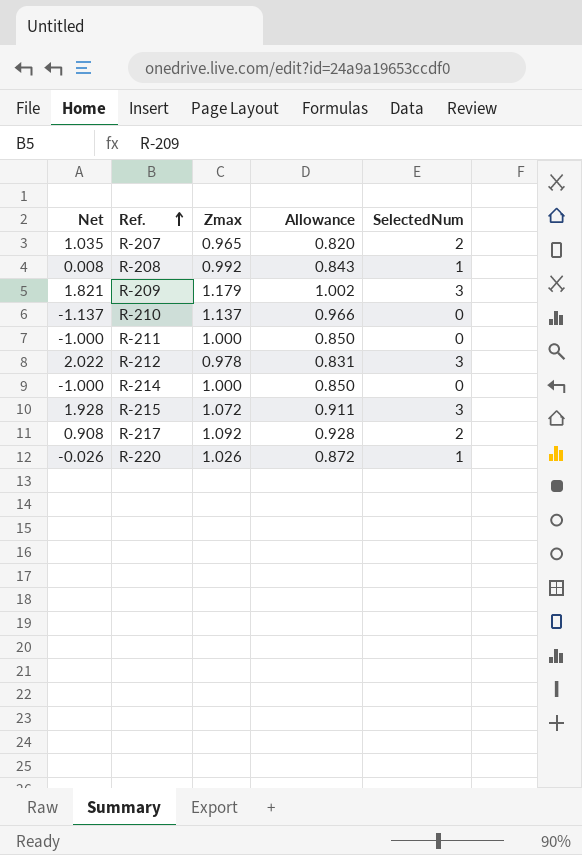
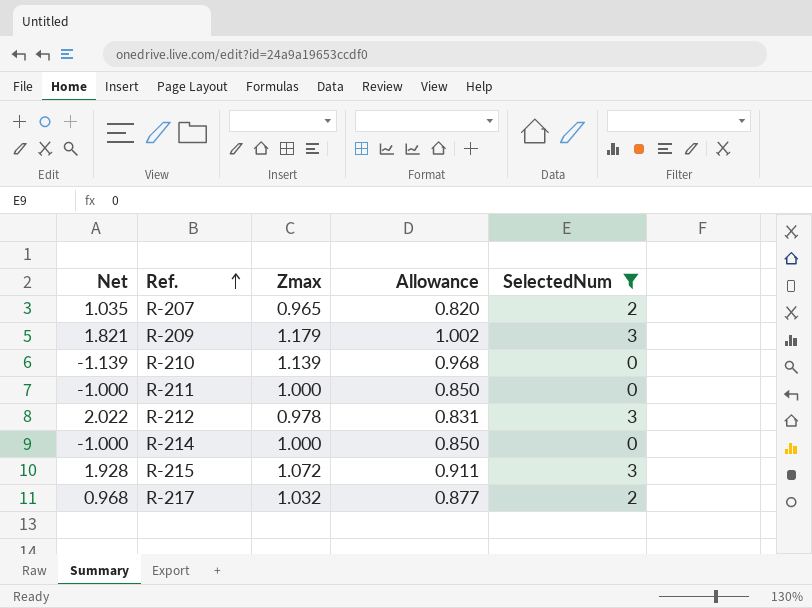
filter: none -> SelectedNum != 1
R-210 | Net: -1.137 -> -1.139
R-210 | Zmax: 1.137 -> 1.139
R-210 | Allowance: 0.966 -> 0.968
R-217 | Net: 0.908 -> 0.968
R-217 | Zmax: 1.092 -> 1.032
R-217 | Allowance: 0.928 -> 0.877

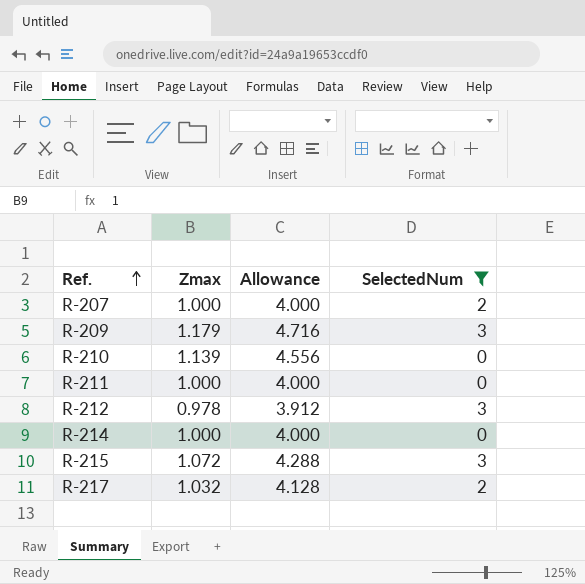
column Net | formula: [SelectedNum] - [Zmax] -> none
column Allowance | formula: [Zmax] * 0.85 -> [Zmax] * 4
R-207 | Zmax: 0.965 -> 1.000

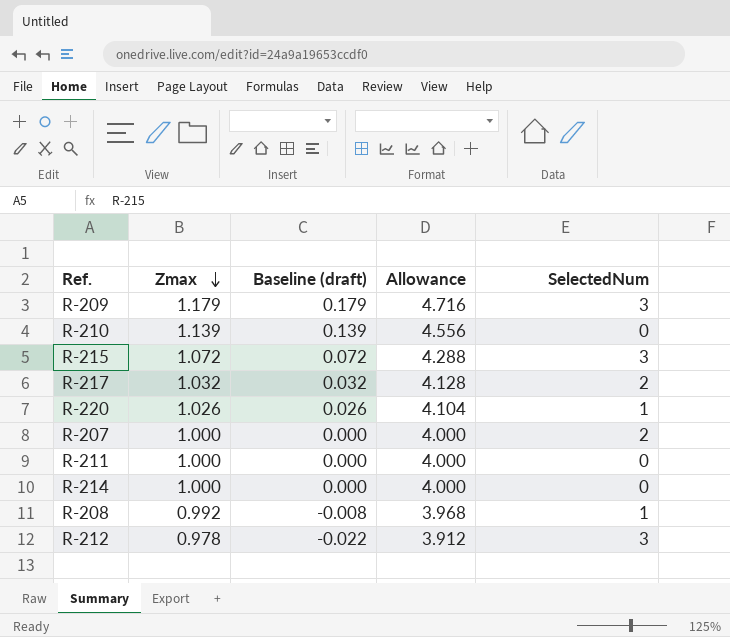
filter: SelectedNum != 1 -> none
row order: Ref. ascending -> Zmax descending
column Baseline (draft) | formula: none -> [Zmax] - 1

